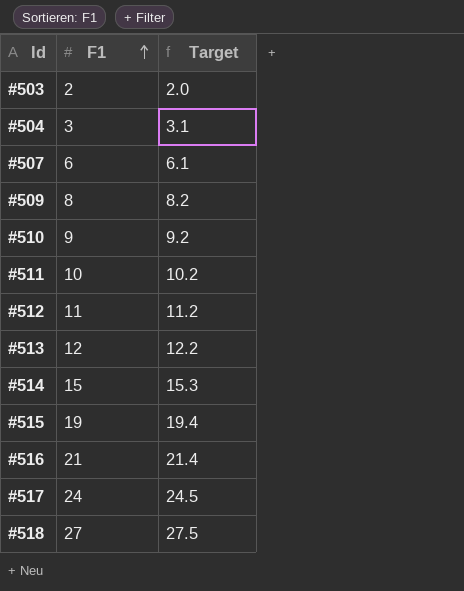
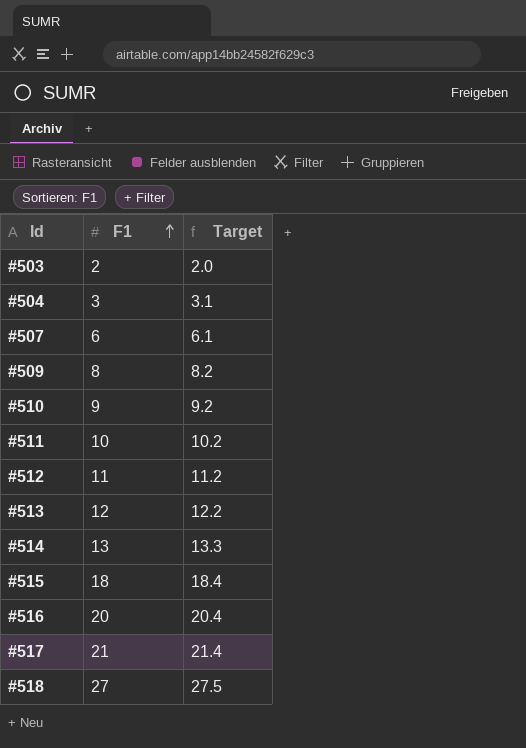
#514 | F1: 15 -> 13
#514 | Target: 15.3 -> 13.3
#515 | F1: 19 -> 18
#515 | Target: 19.4 -> 18.4
#516 | F1: 21 -> 20
#516 | Target: 21.4 -> 20.4
#517 | F1: 24 -> 21
#517 | Target: 24.5 -> 21.4

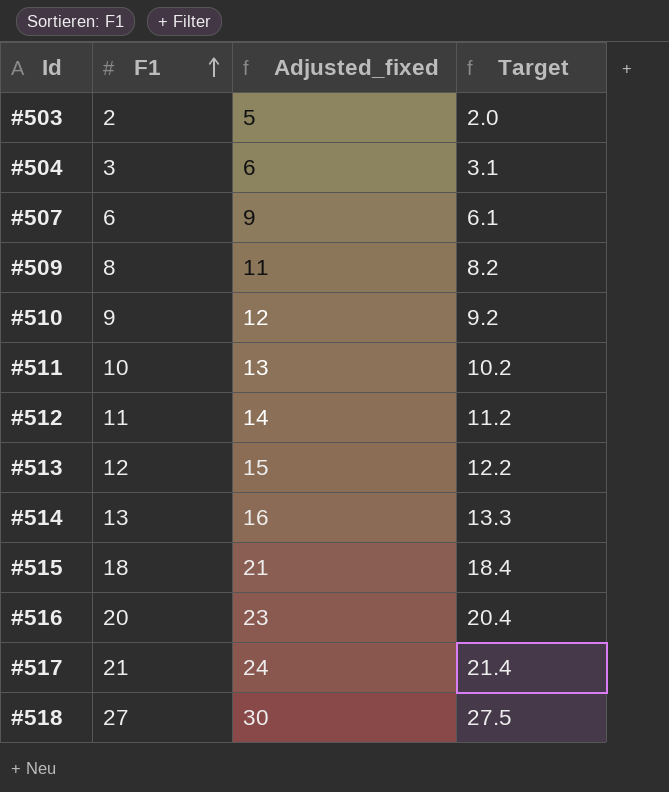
column Adjusted_fixed | formula: none -> [F1] + 3

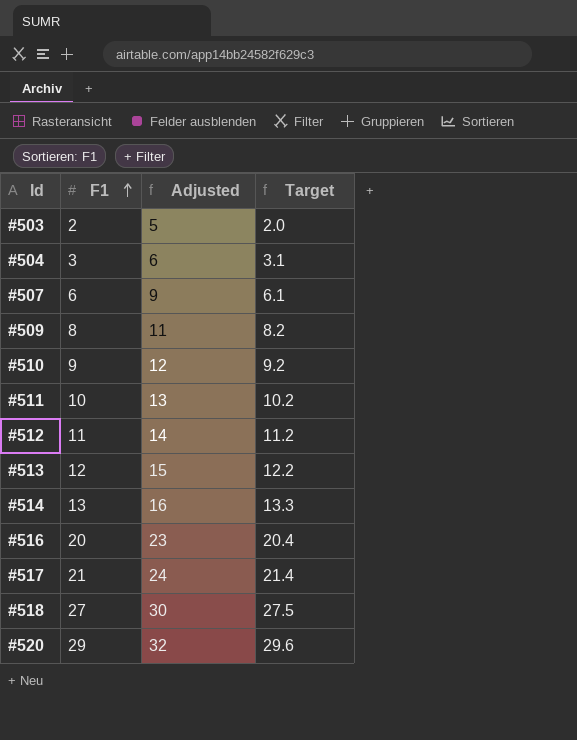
column name: Adjusted_fixed -> Adjusted
row #515: 18 | 21 | 18.4 -> none
row #520: none -> 29 | 32 | 29.6

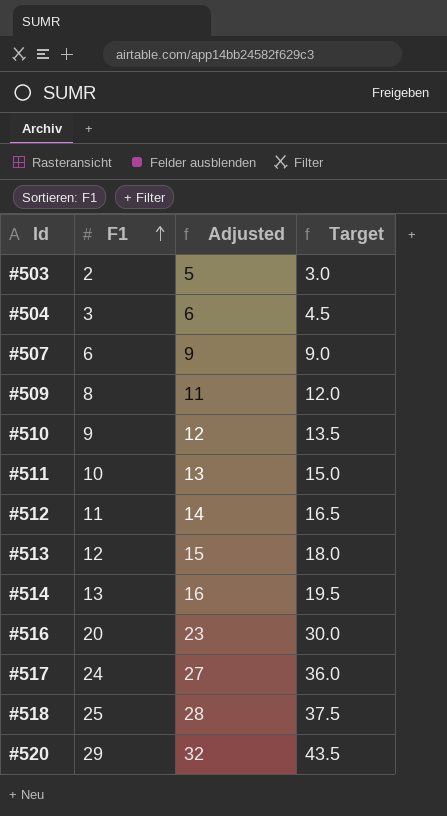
column Target | formula: [F1] * 1.02 -> [F1] * 1.5
#517 | F1: 21 -> 24
#517 | Adjusted: 24 -> 27
#518 | F1: 27 -> 25
#518 | Adjusted: 30 -> 28

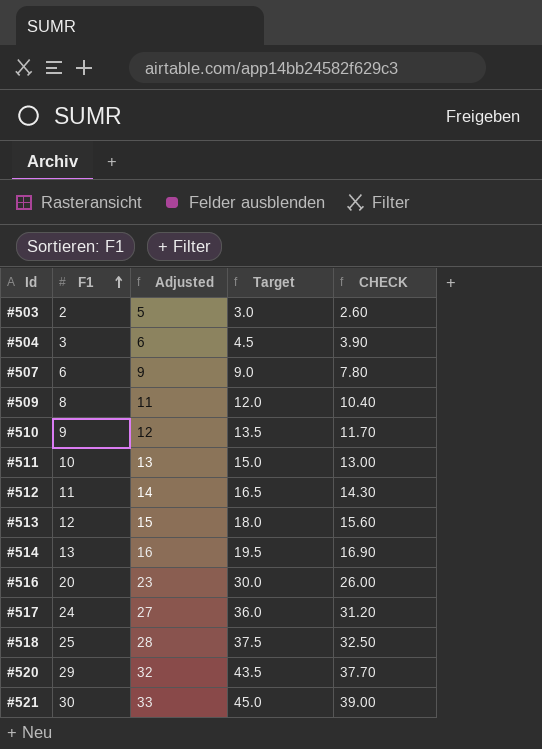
column CHECK | formula: none -> [F1] * 1.3
row #521: none -> 30 | 33 | 45.0 | 39.00

